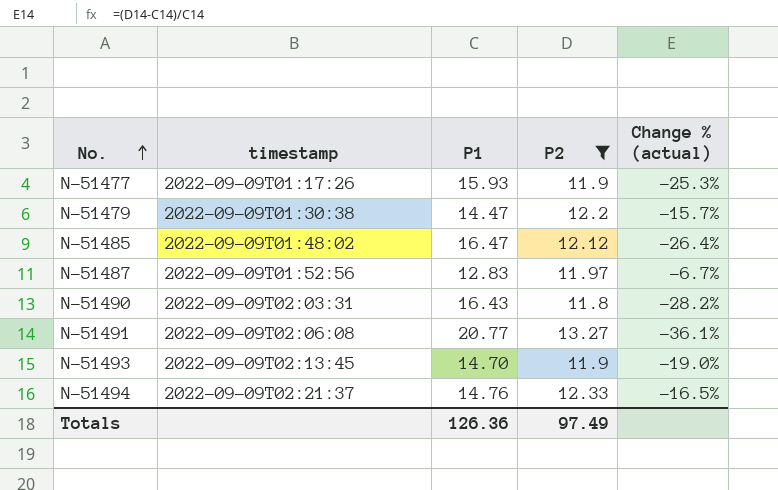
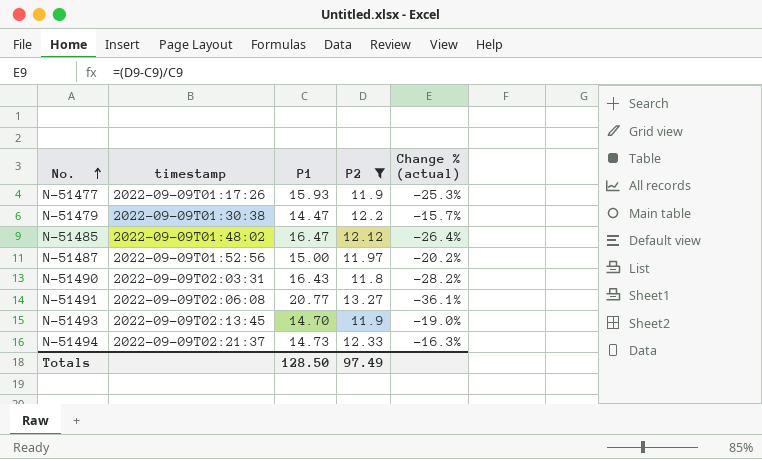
N-51487 | P1: 12.83 -> 15.00
N-51487 | Change % (actual): -6.7% -> -20.2%
N-51494 | P1: 14.76 -> 14.73
N-51494 | Change % (actual): -16.5% -> -16.3%
Totals | P1: 126.36 -> 128.50

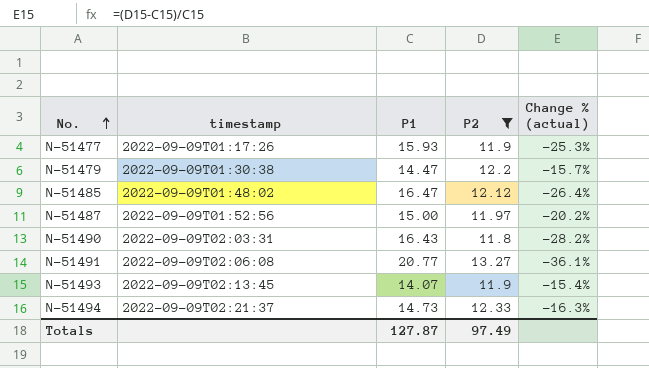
N-51493 | P1: 14.70 -> 14.07
N-51493 | Change % (actual): -19.0% -> -15.4%
Totals | P1: 128.50 -> 127.87

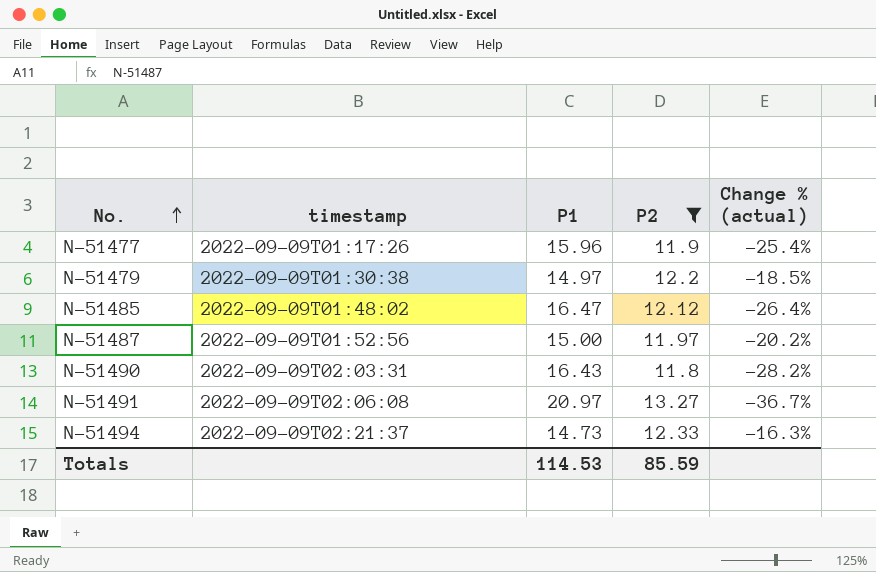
row N-51493: 2022-09-09T02:13:45 | 14.07 | 11.9 | -15.4% -> none
N-51477 | P1: 15.93 -> 15.96
N-51477 | Change % (actual): -25.3% -> -25.4%
N-51479 | P1: 14.47 -> 14.97
N-51479 | Change % (actual): -15.7% -> -18.5%
N-51491 | P1: 20.77 -> 20.97
N-51491 | Change % (actual): -36.1% -> -36.7%
Totals | P1: 127.87 -> 114.53
Totals | P2: 97.49 -> 85.59

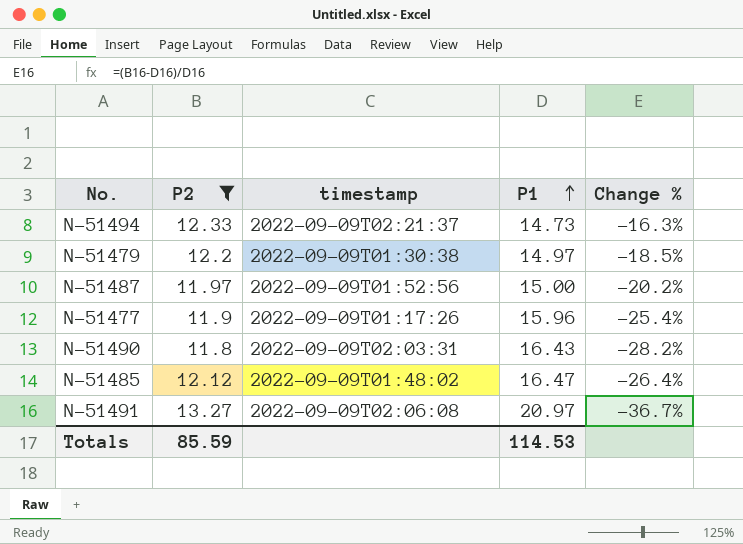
row order: No. ascending -> P1 ascending
column P2 | position: 4 -> 2
column name: Change % (actual) -> Change %

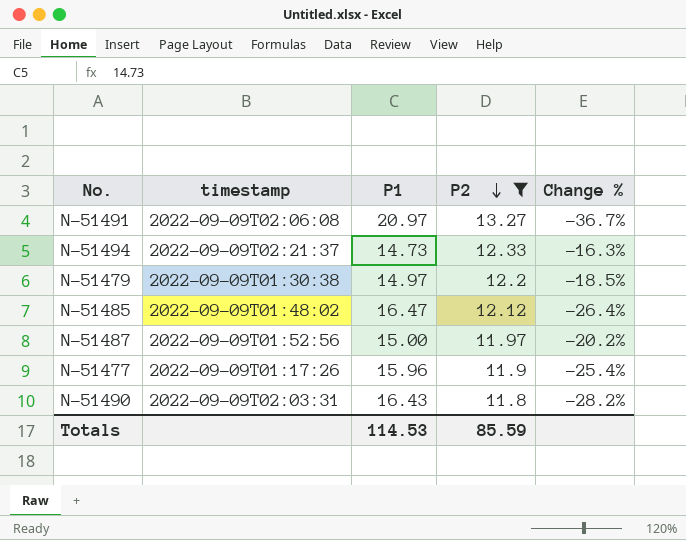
row order: P1 ascending -> P2 descending
column P2 | position: 2 -> 4

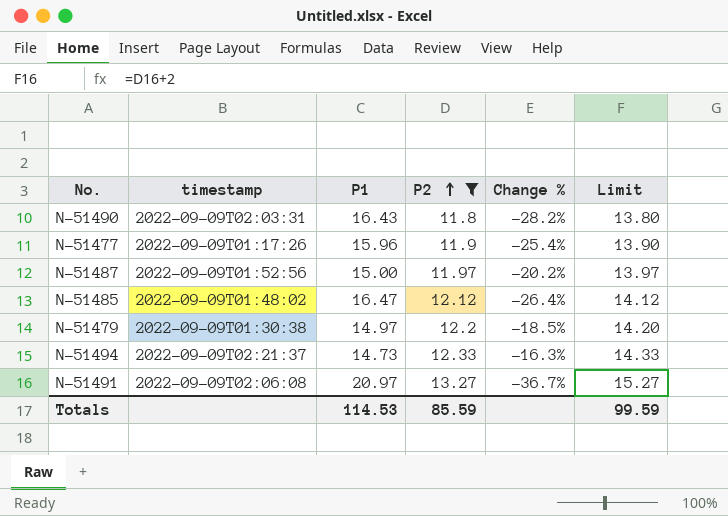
row order: P2 descending -> P2 ascending
column Limit | formula: none -> [P2] + 2

